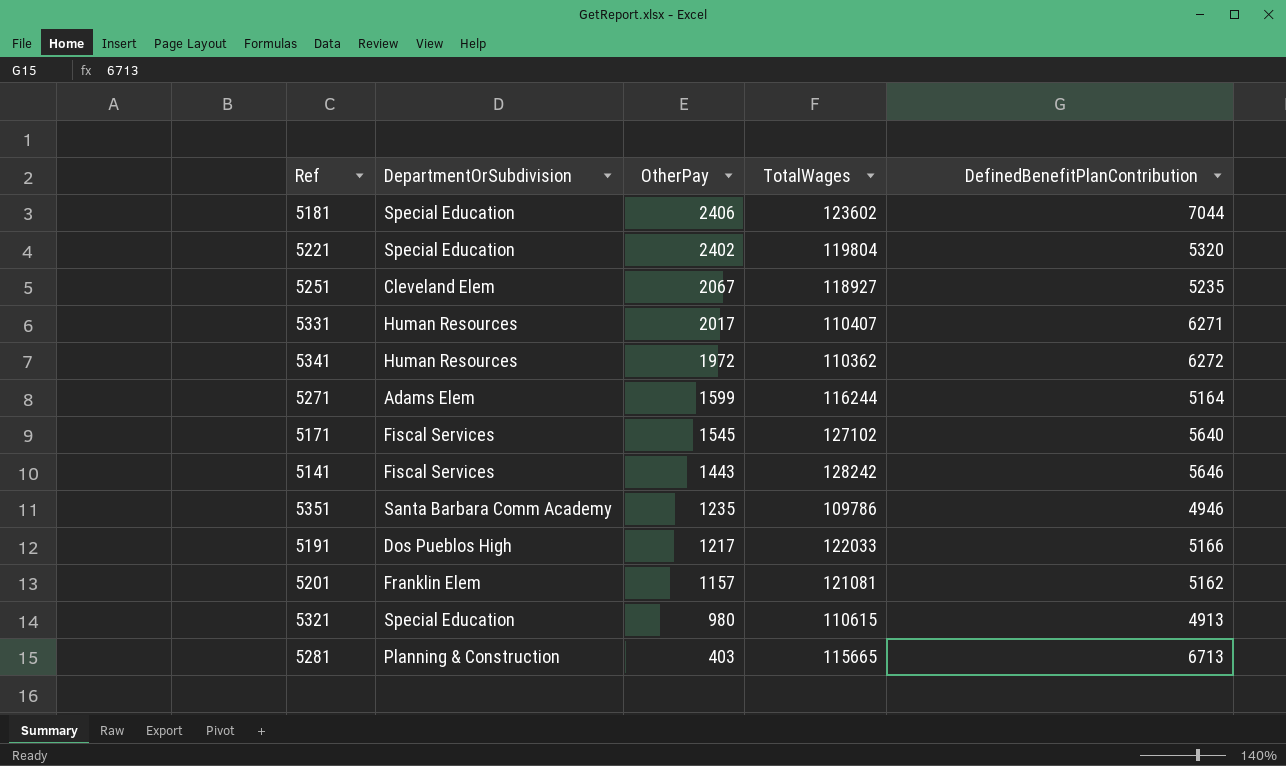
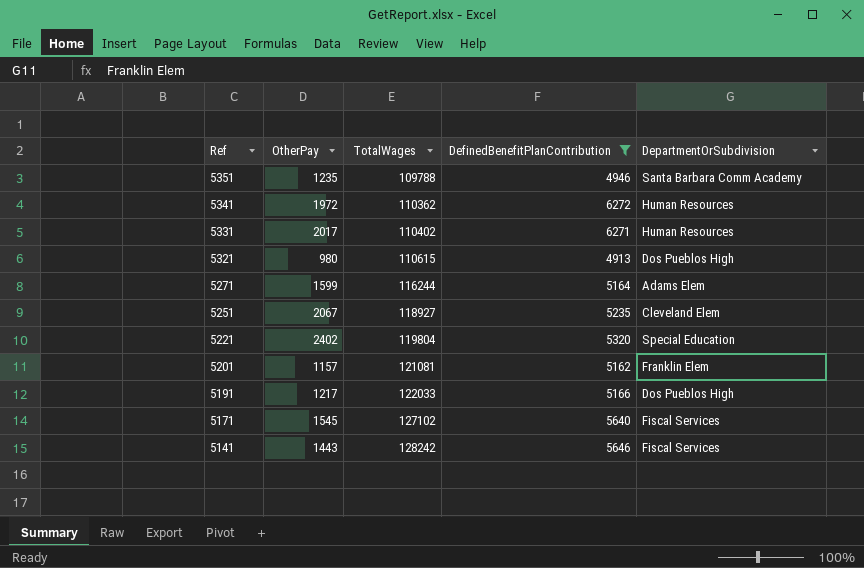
filter: none -> DefinedBenefitPlanContribution <= 6272
row order: OtherPay descending -> Ref descending
column DepartmentOrSubdivision | position: 2 -> 5
5351 | TotalWages: 109786 -> 109788
5331 | TotalWages: 110407 -> 110402
5321 | DepartmentOrSubdivision: Special Education -> Dos Pueblos High

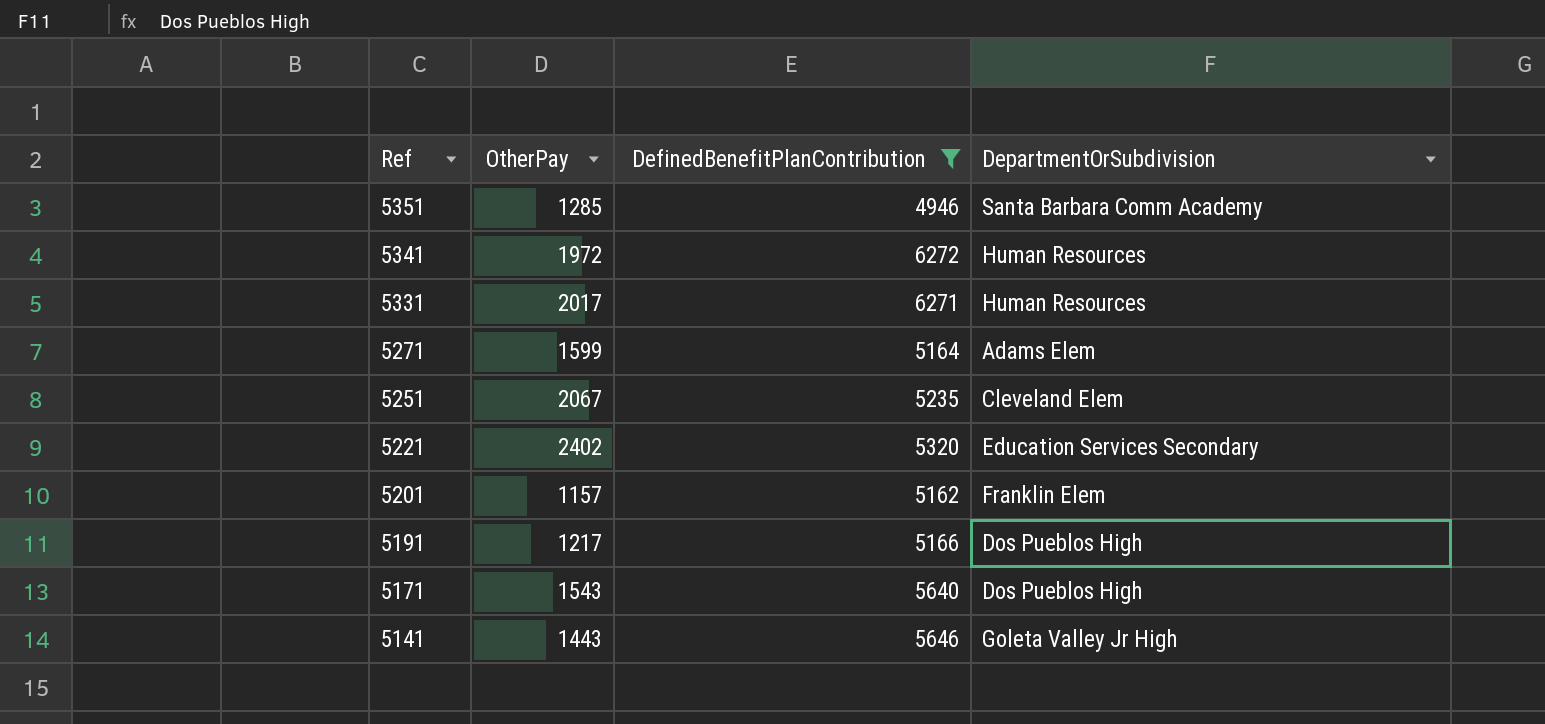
column TotalWages | position: 3 -> none
row 5321: 980 | 110615 | 4913 | Dos Pueblos High -> none
5351 | OtherPay: 1235 -> 1285
5221 | DepartmentOrSubdivision: Special Education -> Education Services Secondary
5171 | OtherPay: 1545 -> 1543
5171 | DepartmentOrSubdivision: Fiscal Services -> Dos Pueblos High
5141 | DepartmentOrSubdivision: Fiscal Services -> Goleta Valley Jr High

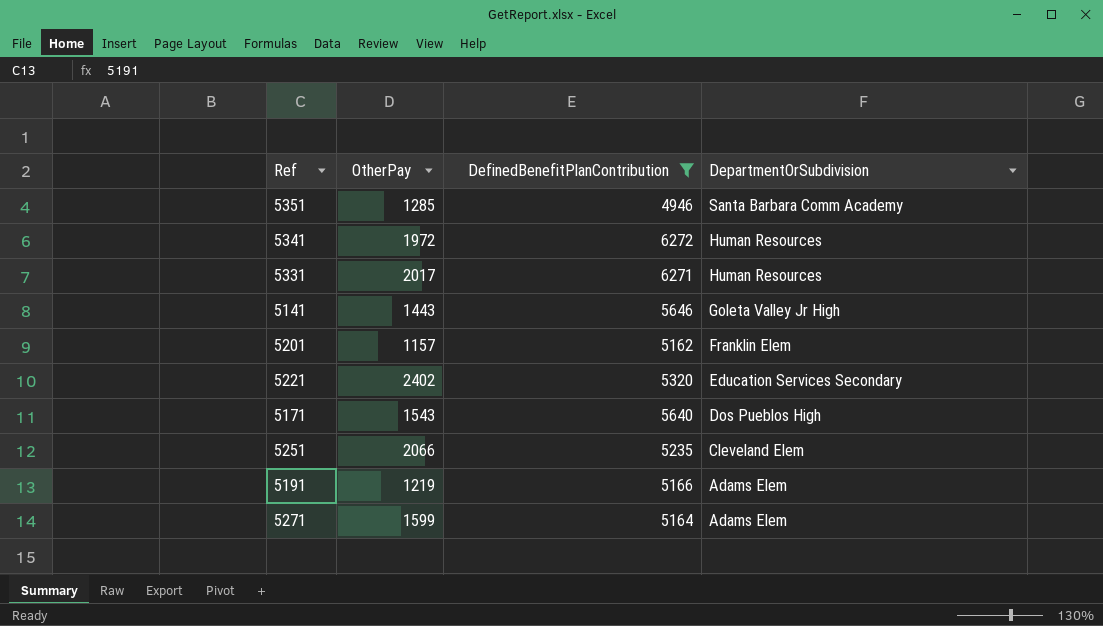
row order: Ref descending -> DepartmentOrSubdivision descending
5251 | OtherPay: 2067 -> 2066
5191 | OtherPay: 1217 -> 1219
5191 | DepartmentOrSubdivision: Dos Pueblos High -> Adams Elem

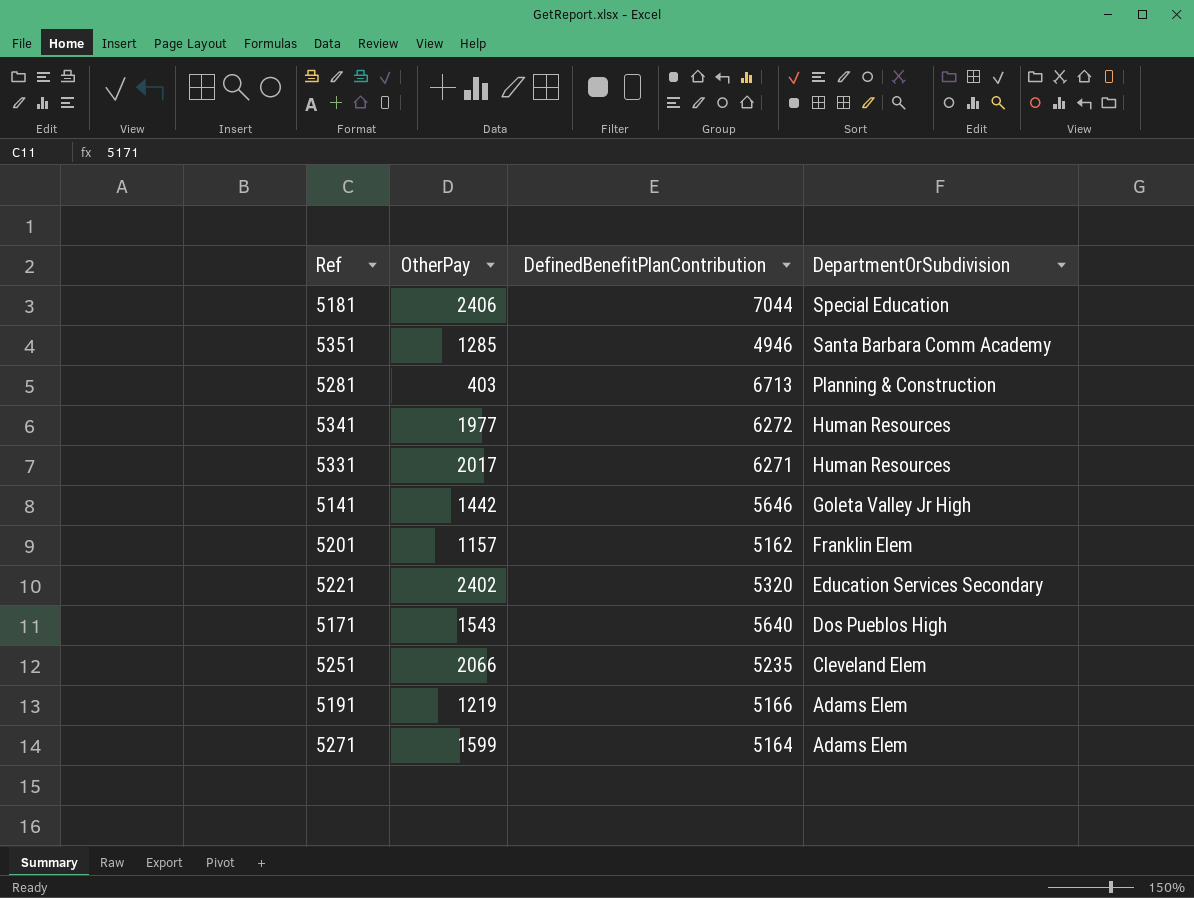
filter: DefinedBenefitPlanContribution <= 6272 -> none
5341 | OtherPay: 1972 -> 1977
5141 | OtherPay: 1443 -> 1442

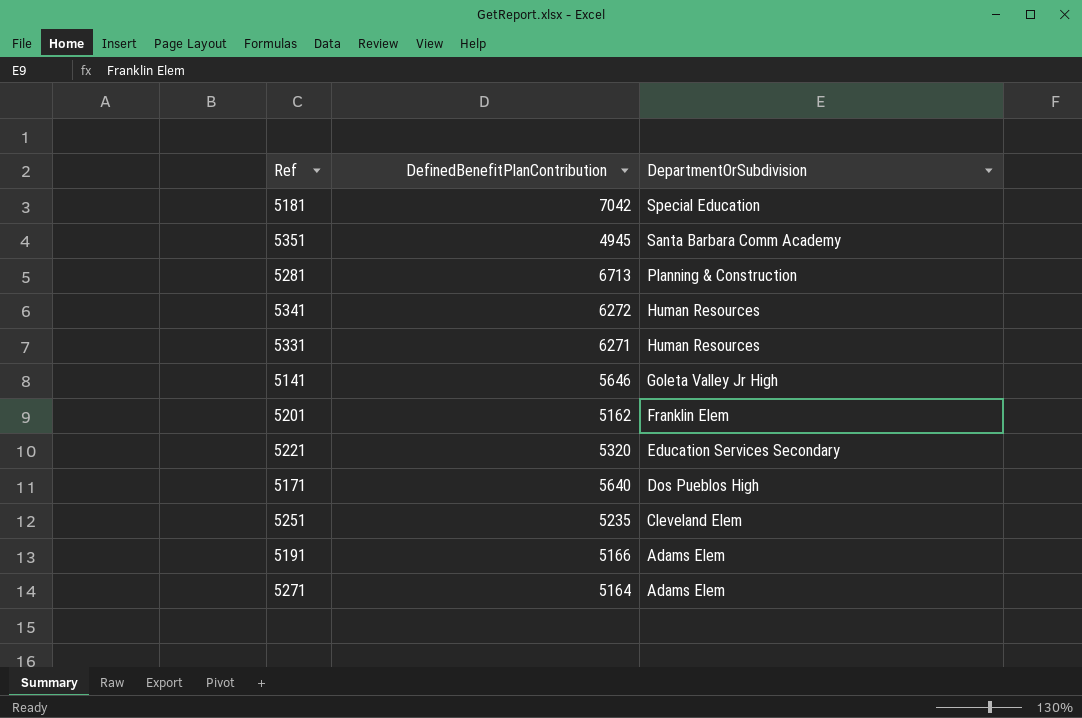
column OtherPay | position: 2 -> none
5181 | DefinedBenefitPlanContribution: 7044 -> 7042
5351 | DefinedBenefitPlanContribution: 4946 -> 4945

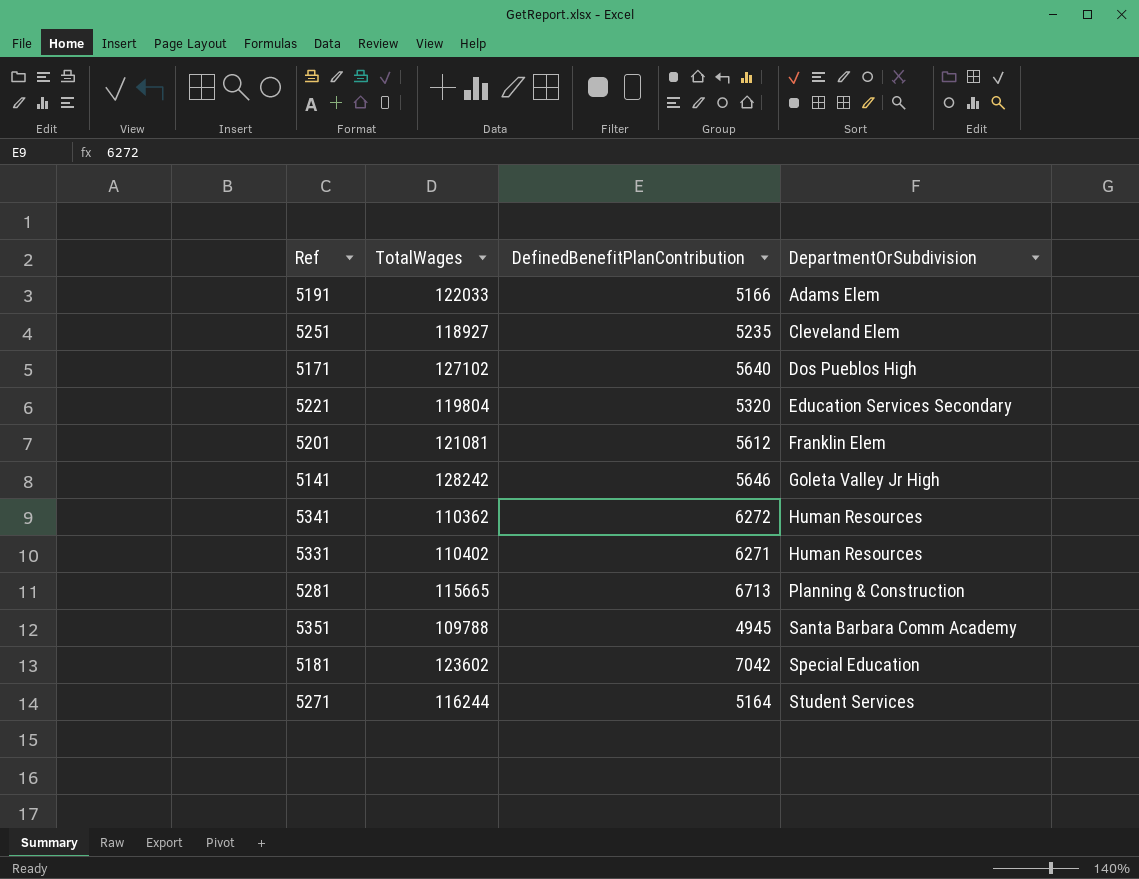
row order: DepartmentOrSubdivision descending -> DepartmentOrSubdivision ascending
column TotalWages | position: none -> 2
5201 | DefinedBenefitPlanContribution: 5162 -> 5612
5271 | DepartmentOrSubdivision: Adams Elem -> Student Services

